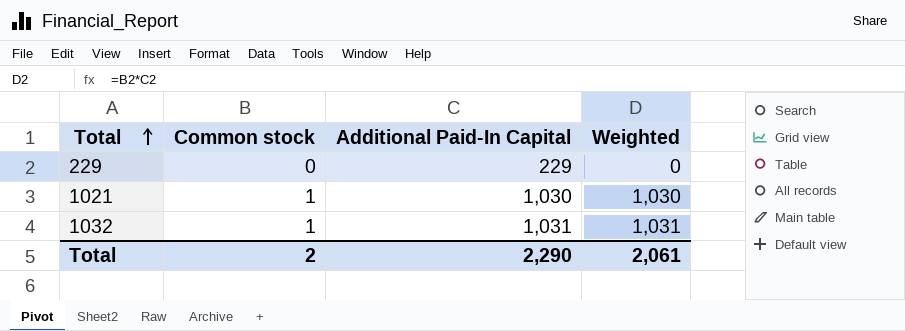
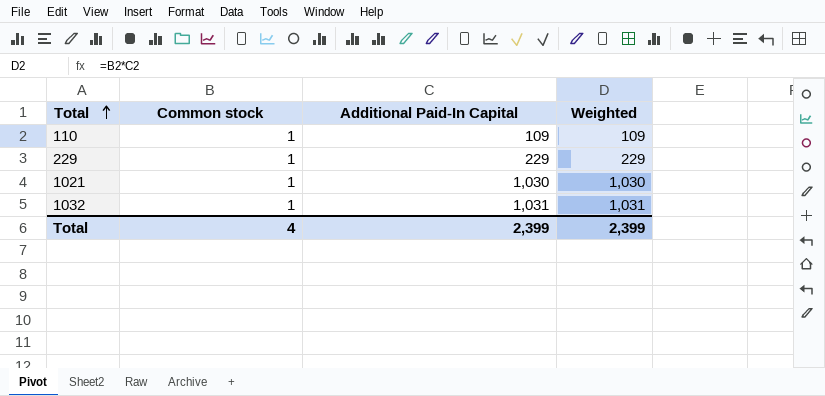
row 110: none -> 1 | 109 | 109
229 | Common stock: 0 -> 1
229 | Weighted: 0 -> 229
Total | Common stock: 2 -> 4
Total | Additional Paid-In Capital: 2,290 -> 2,399
Total | Weighted: 2,061 -> 2,399

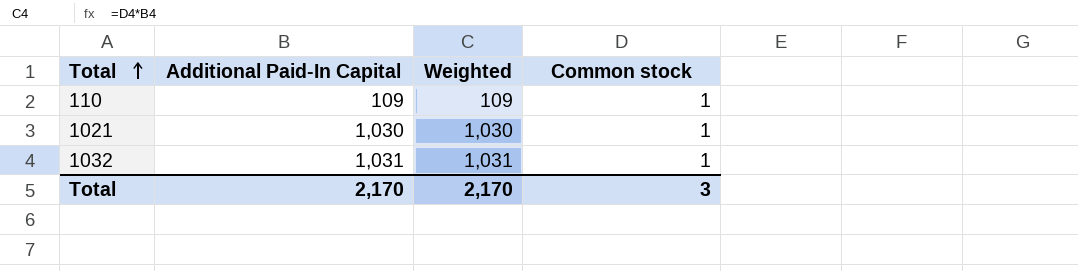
column Common stock | position: 2 -> 4
row 229: 1 | 229 | 229 -> none
Total | Additional Paid-In Capital: 2,399 -> 2,170
Total | Weighted: 2,399 -> 2,170
Total | Common stock: 4 -> 3

